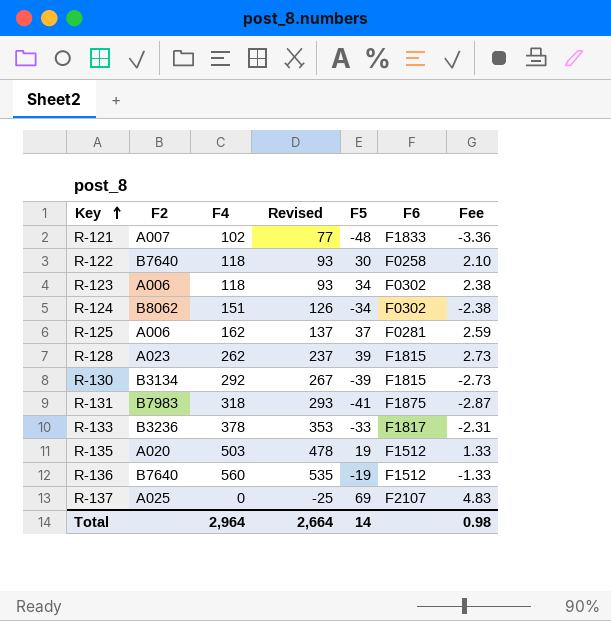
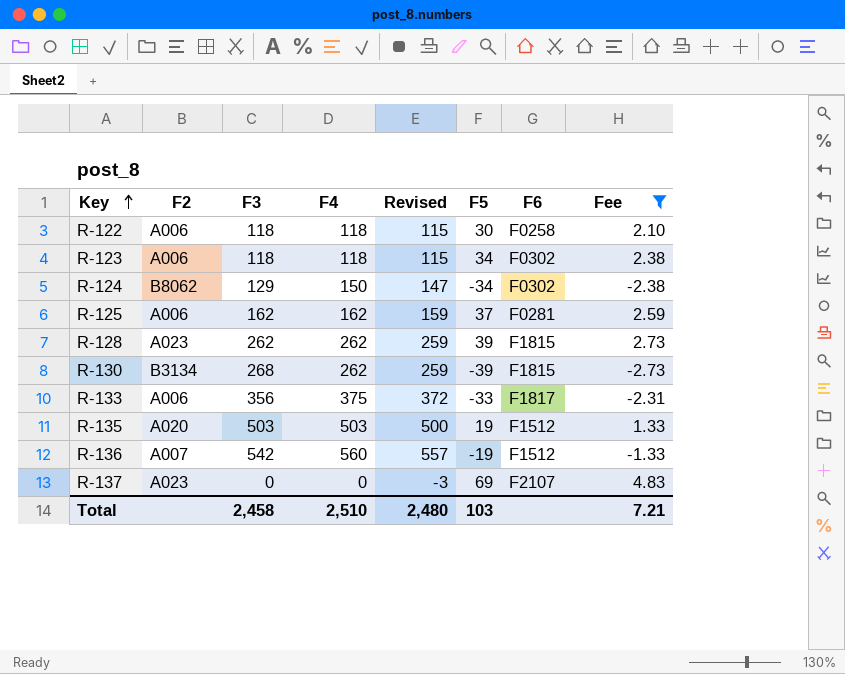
filter: none -> Fee >= -2.73
column F3 | position: none -> 3
column Revised | formula: [F4] - 25 -> [F4] - 3
R-122 | F2: B7640 -> A006
R-124 | F4: 151 -> 150
R-130 | F4: 292 -> 262
R-133 | F2: B3236 -> A006
R-133 | F4: 378 -> 375
R-136 | F2: B7640 -> A007
R-137 | F2: A025 -> A023
Total | F4: 2,964 -> 2,510
Total | Revised: 2,664 -> 2,480
Total | F5: 14 -> 103
Total | Fee: 0.98 -> 7.21

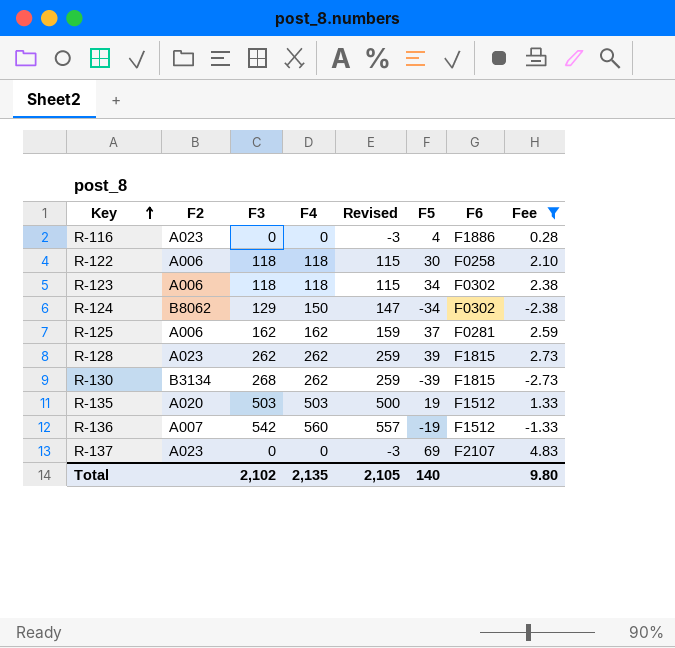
row R-133: A006 | 356 | 375 | 372 | -33 | F1817 | -2.31 -> none
row R-116: none -> A023 | 0 | 0 | -3 | 4 | F1886 | 0.28
Total | F3: 2,458 -> 2,102
Total | F4: 2,510 -> 2,135
Total | Revised: 2,480 -> 2,105
Total | F5: 103 -> 140
Total | Fee: 7.21 -> 9.80

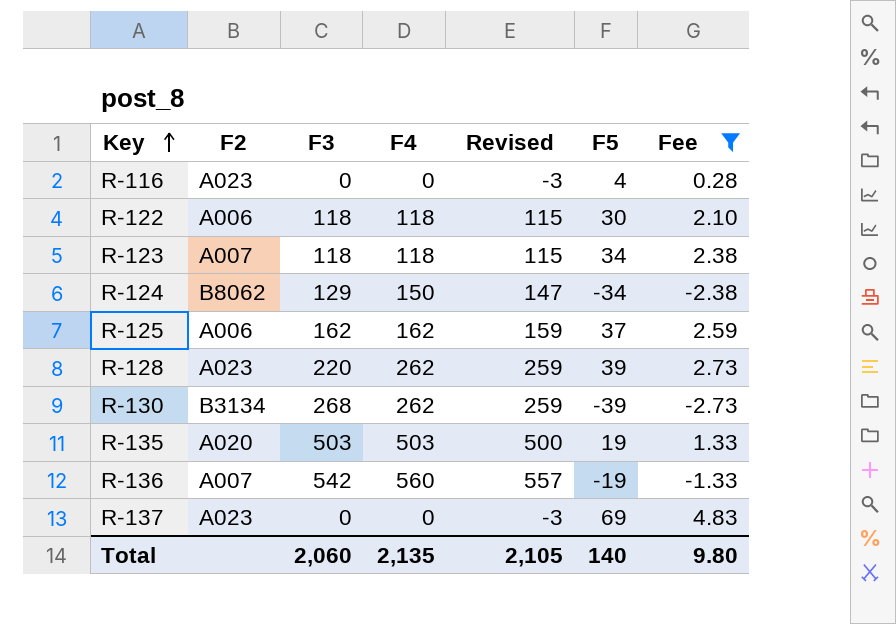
column F6 | position: 7 -> none
R-123 | F2: A006 -> A007
R-128 | F3: 262 -> 220
Total | F3: 2,102 -> 2,060

